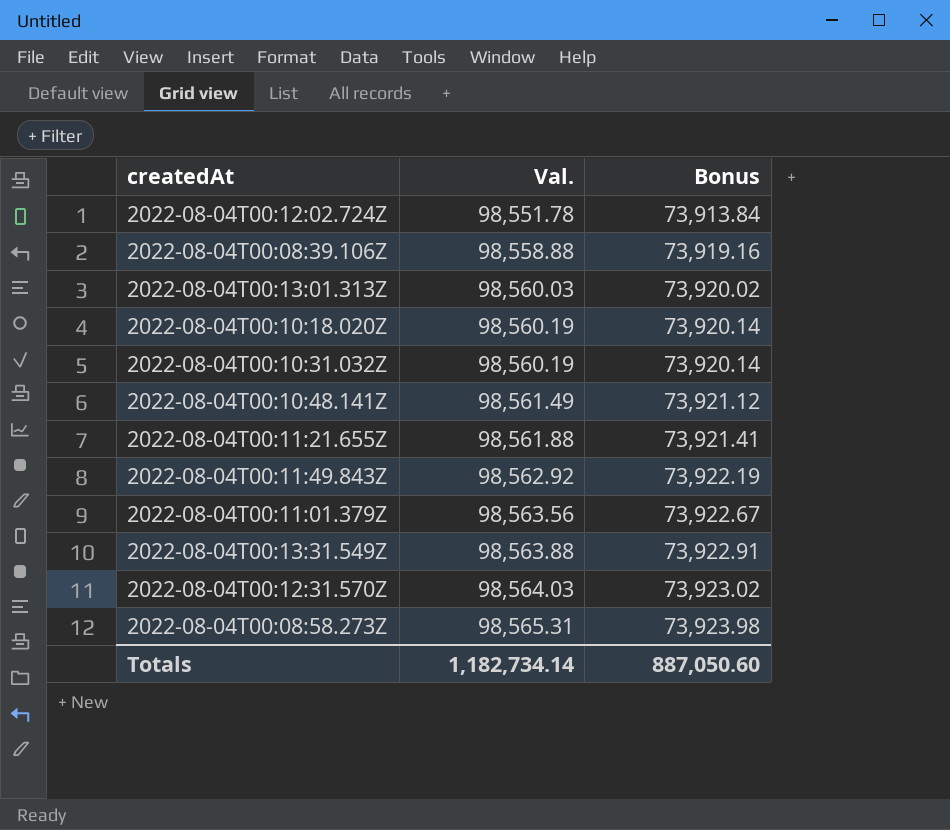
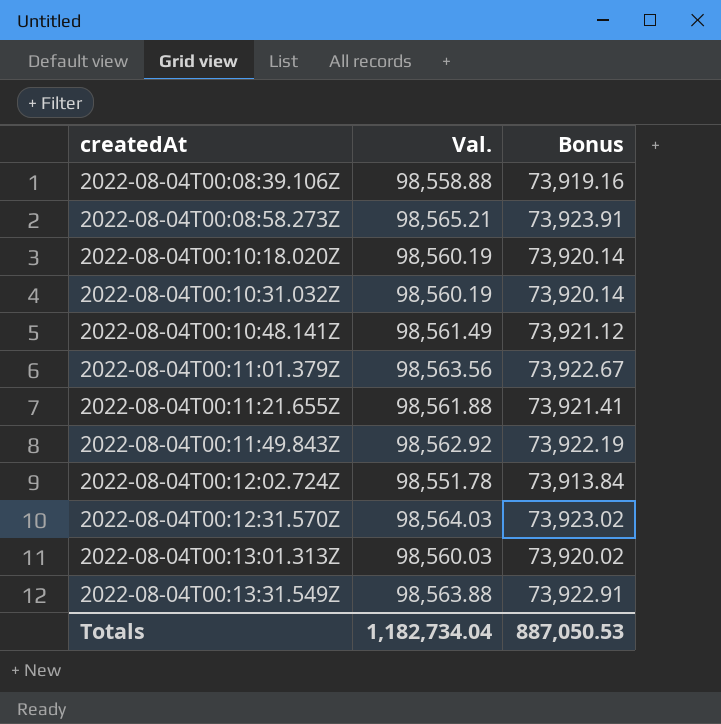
row order: Val. ascending -> createdAt ascending
2022-08-04T00:08:58.273Z | Val.: 98,565.31 -> 98,565.21
2022-08-04T00:08:58.273Z | Bonus: 73,923.98 -> 73,923.91
Totals | Val.: 1,182,734.14 -> 1,182,734.04
Totals | Bonus: 887,050.60 -> 887,050.53

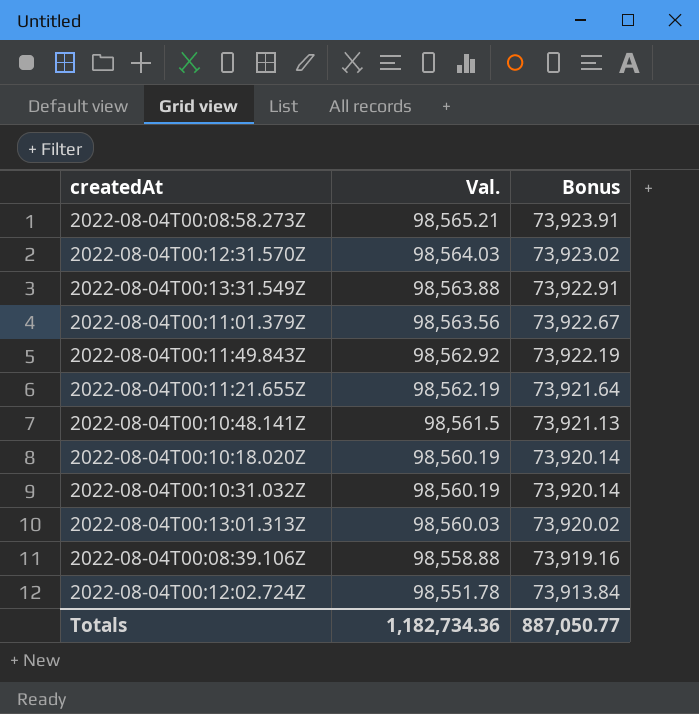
row order: createdAt ascending -> Val. descending
2022-08-04T00:11:21.655Z | Val.: 98,561.88 -> 98,562.19
2022-08-04T00:11:21.655Z | Bonus: 73,921.41 -> 73,921.64
2022-08-04T00:10:48.141Z | Val.: 98,561.49 -> 98,561.5
2022-08-04T00:10:48.141Z | Bonus: 73,921.12 -> 73,921.13
Totals | Val.: 1,182,734.04 -> 1,182,734.36
Totals | Bonus: 887,050.53 -> 887,050.77

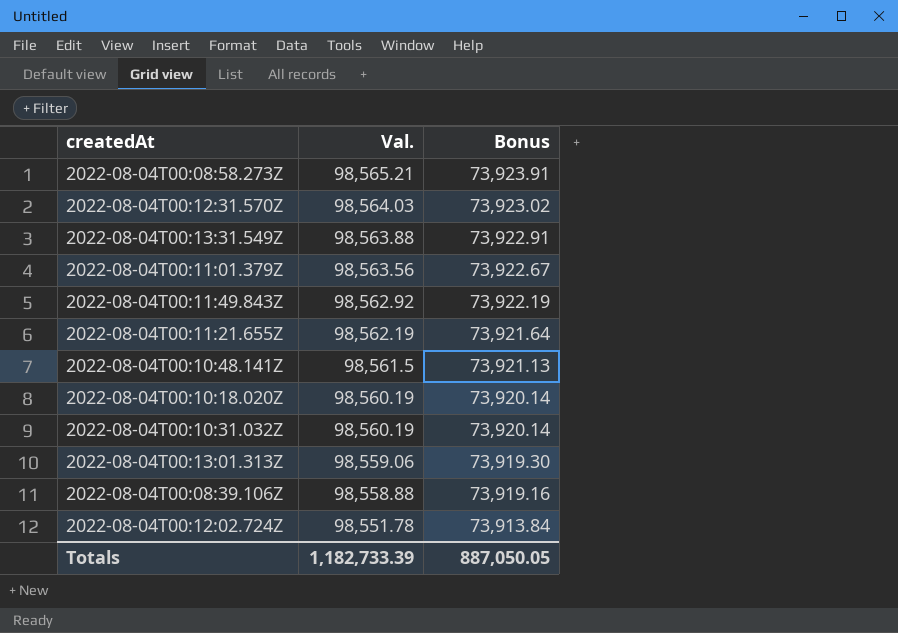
2022-08-04T00:13:01.313Z | Val.: 98,560.03 -> 98,559.06
2022-08-04T00:13:01.313Z | Bonus: 73,920.02 -> 73,919.30
Totals | Val.: 1,182,734.36 -> 1,182,733.39
Totals | Bonus: 887,050.77 -> 887,050.05

